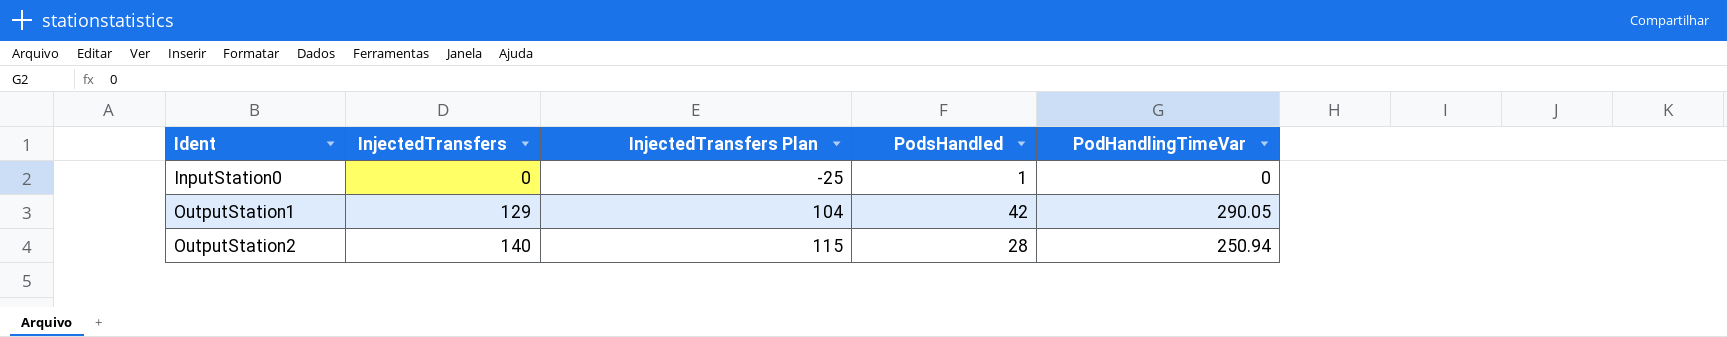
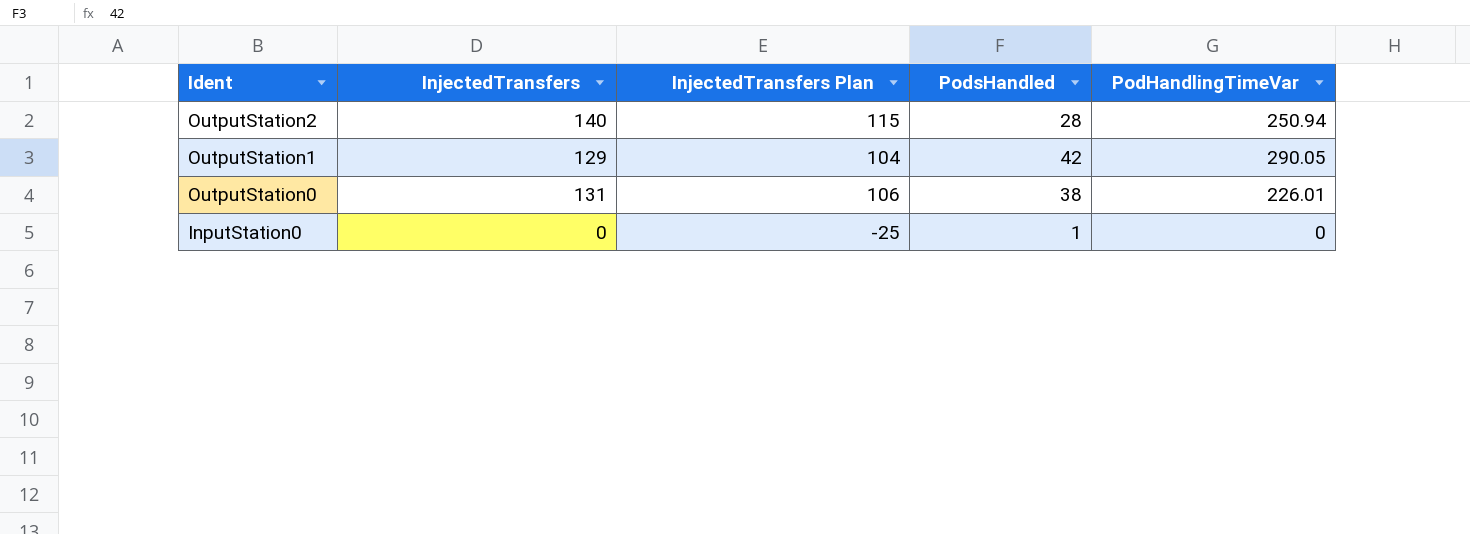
row order: Ident ascending -> Ident descending
row OutputStation0: none -> 131 | 106 | 38 | 226.01

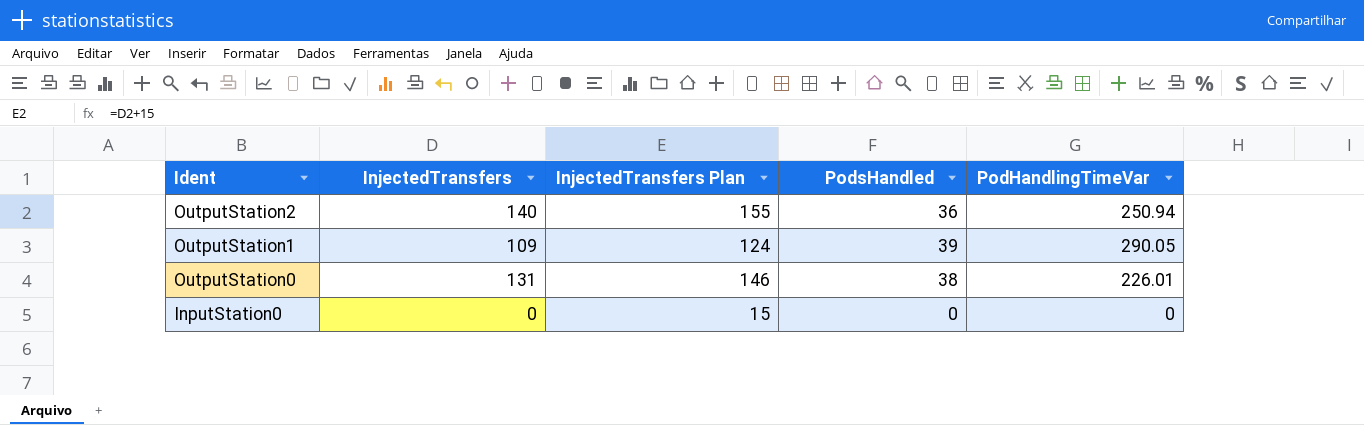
column InjectedTransfers Plan | formula: [InjectedTransfers] - 25 -> [InjectedTransfers] + 15
OutputStation2 | PodsHandled: 28 -> 36
OutputStation1 | InjectedTransfers: 129 -> 109
OutputStation1 | PodsHandled: 42 -> 39
InputStation0 | PodsHandled: 1 -> 0

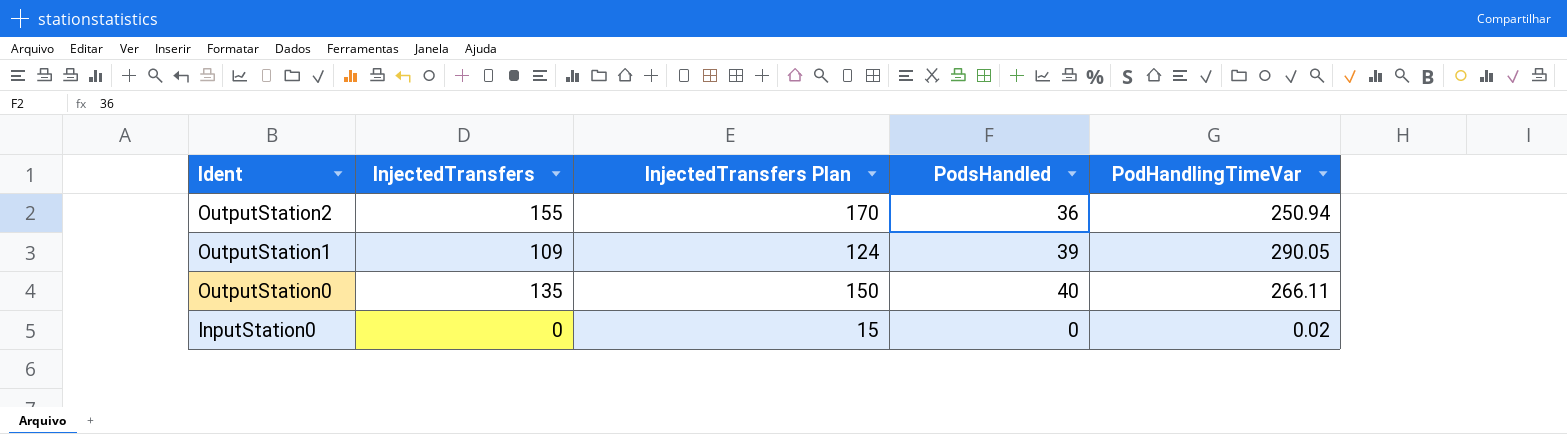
OutputStation2 | InjectedTransfers: 140 -> 155
OutputStation2 | InjectedTransfers Plan: 155 -> 170
OutputStation0 | InjectedTransfers: 131 -> 135
OutputStation0 | InjectedTransfers Plan: 146 -> 150
OutputStation0 | PodsHandled: 38 -> 40
OutputStation0 | PodHandlingTimeVar: 226.01 -> 266.11
InputStation0 | PodHandlingTimeVar: 0 -> 0.02

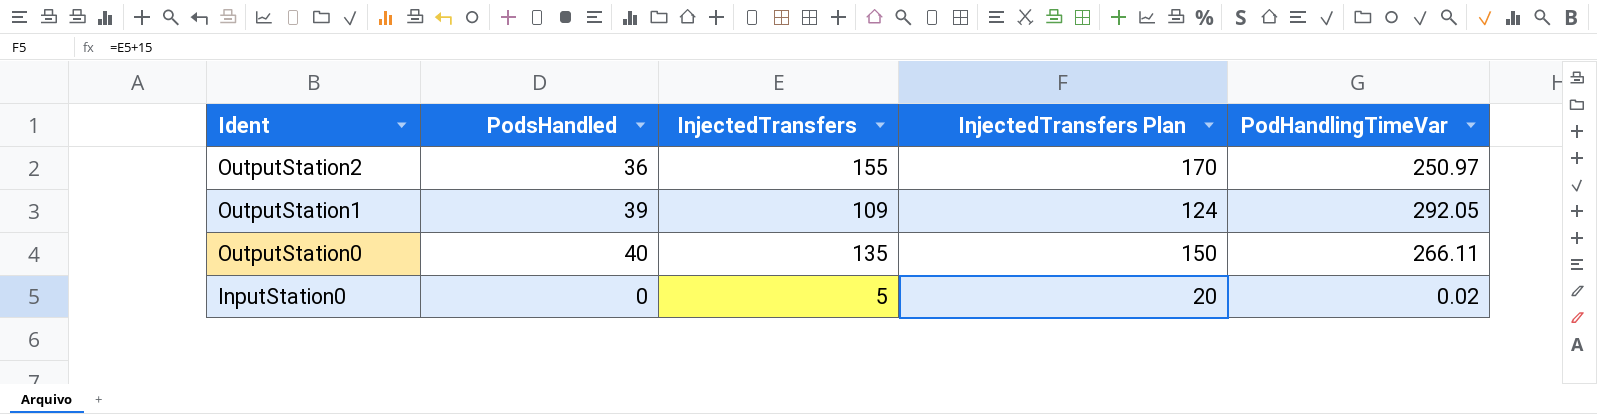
column PodsHandled | position: 4 -> 2
OutputStation2 | PodHandlingTimeVar: 250.94 -> 250.97
OutputStation1 | PodHandlingTimeVar: 290.05 -> 292.05
InputStation0 | InjectedTransfers: 0 -> 5
InputStation0 | InjectedTransfers Plan: 15 -> 20

